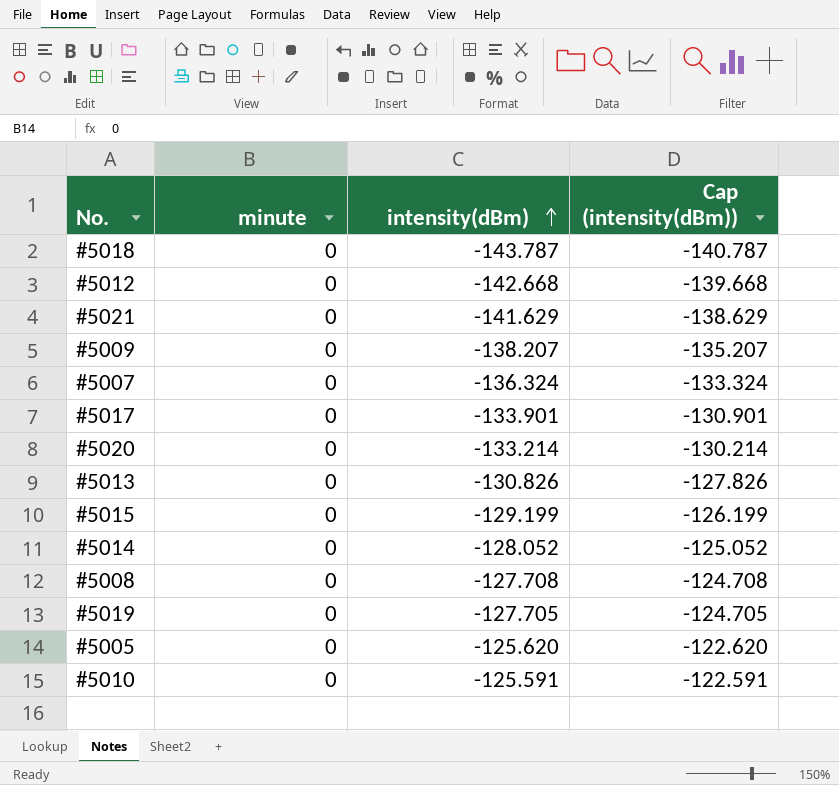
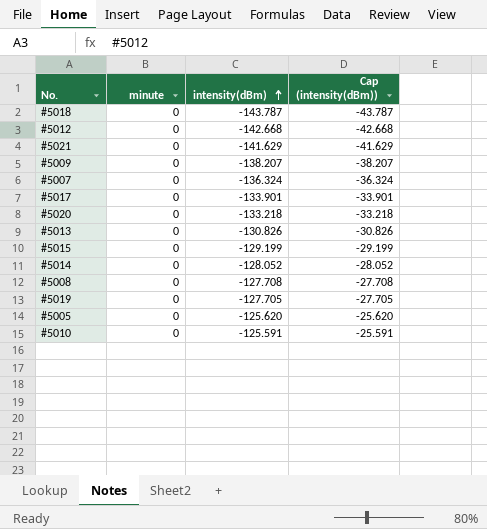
column Cap (intensity(dBm)) | formula: [intensity(dBm)] + 3 -> [intensity(dBm)] + 100
#5020 | intensity(dBm): -133.214 -> -133.218

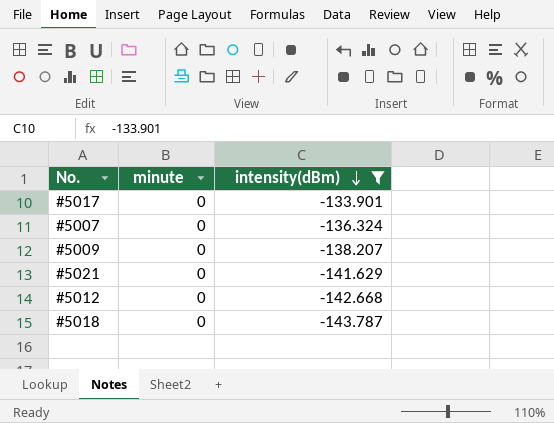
filter: none -> intensity(dBm) <= -133.901
row order: intensity(dBm) ascending -> intensity(dBm) descending
column Cap (intensity(dBm)) | formula: [intensity(dBm)] + 100 -> none

